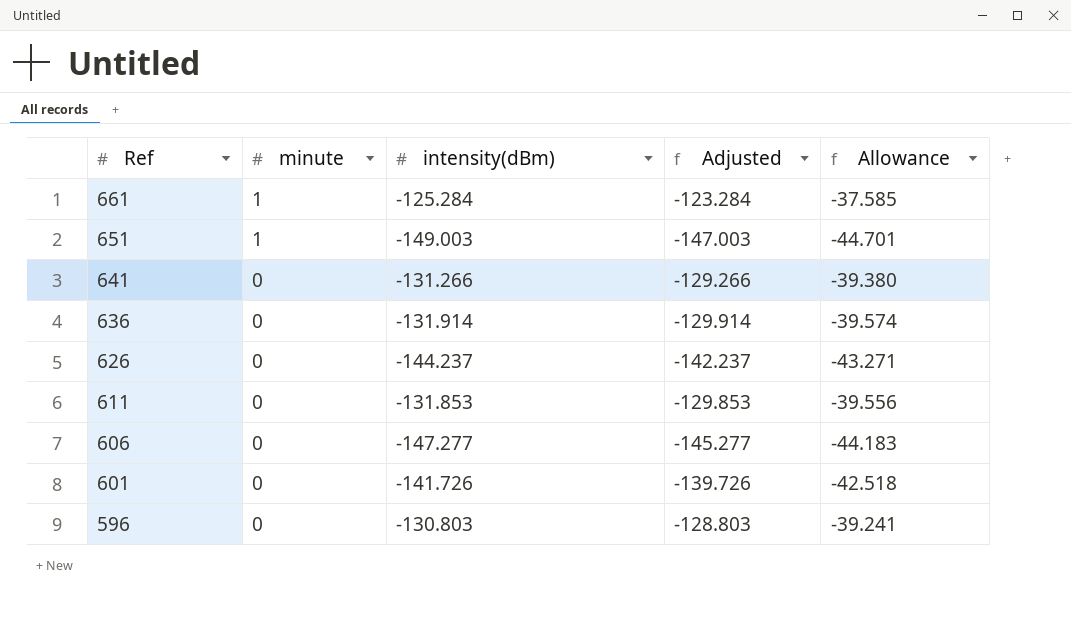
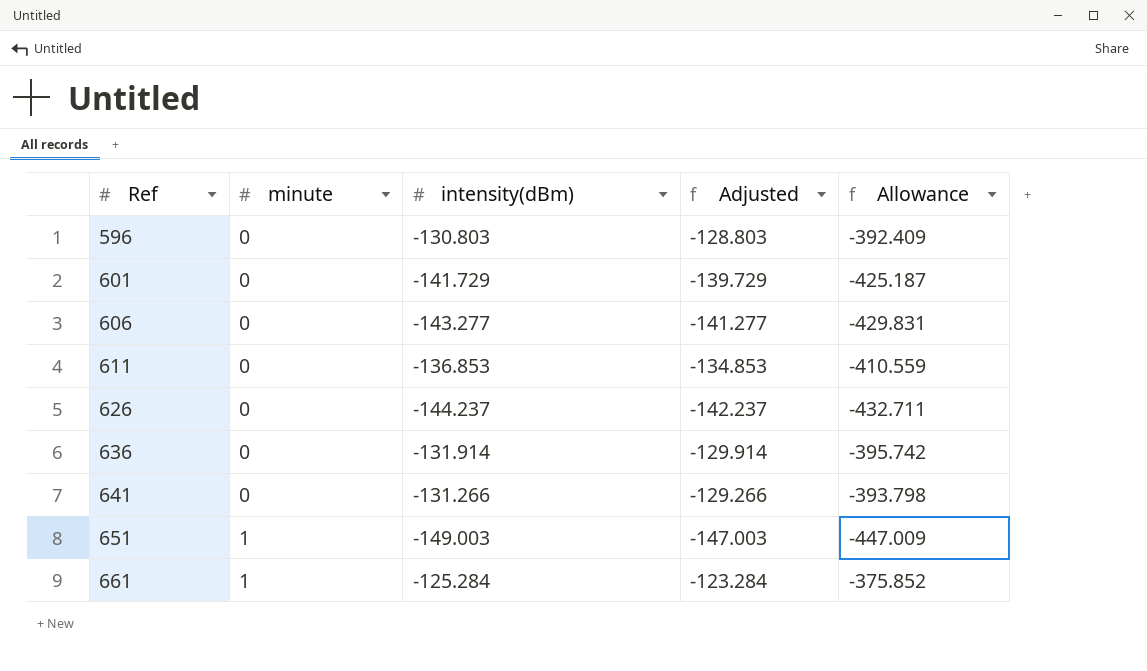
row order: Ref descending -> Ref ascending
column Allowance | formula: [intensity(dBm)] * 0.3 -> [intensity(dBm)] * 3
601 | intensity(dBm): -141.726 -> -141.729
601 | Adjusted: -139.726 -> -139.729
606 | intensity(dBm): -147.277 -> -143.277
606 | Adjusted: -145.277 -> -141.277
611 | intensity(dBm): -131.853 -> -136.853
611 | Adjusted: -129.853 -> -134.853

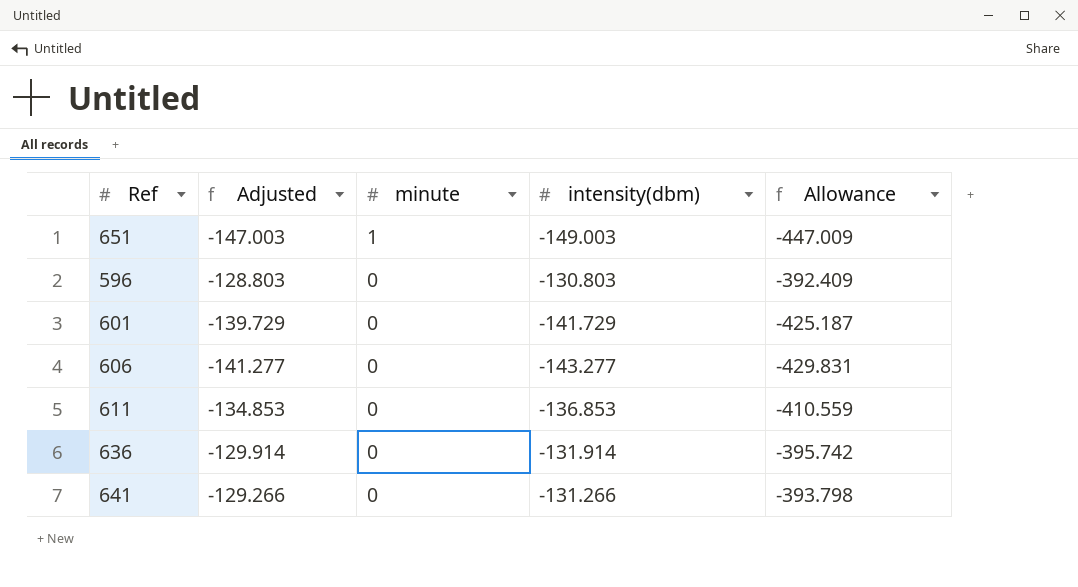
row order: Ref ascending -> minute descending
column Adjusted | position: 4 -> 2
column name: intensity(dBm) -> intensity(dbm)
row 626: 0 | -144.237 | -142.237 | -432.711 -> none
row 661: 1 | -125.284 | -123.284 | -375.852 -> none

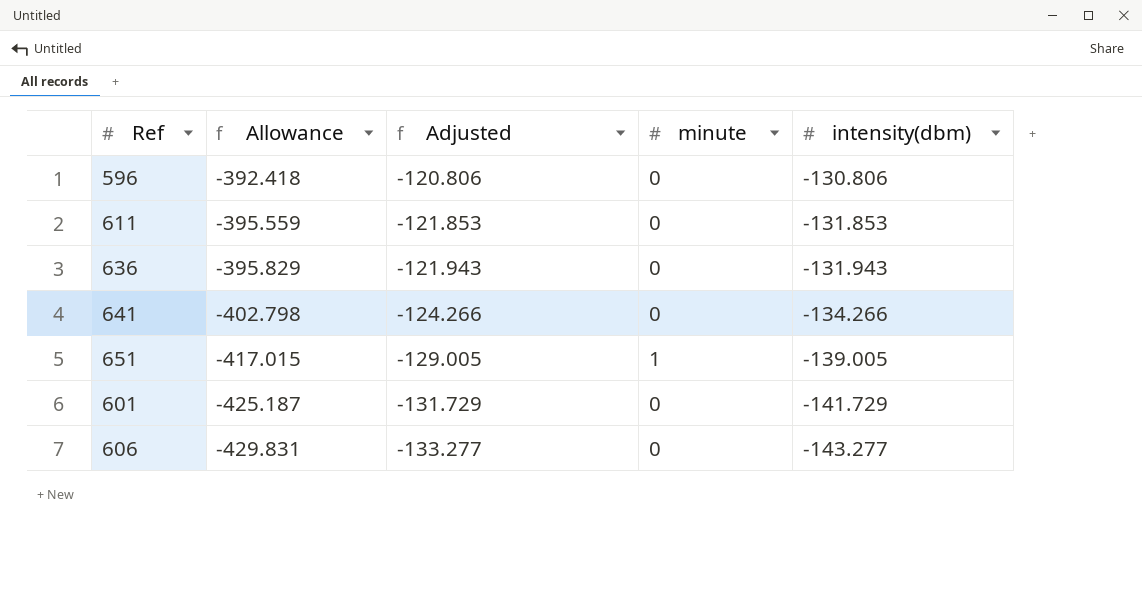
row order: minute descending -> Allowance descending
column Allowance | position: 5 -> 2
column Adjusted | formula: [intensity(dbm)] + 2 -> [intensity(dbm)] + 10
596 | Allowance: -392.409 -> -392.418
596 | intensity(dbm): -130.803 -> -130.806
611 | Allowance: -410.559 -> -395.559
611 | intensity(dbm): -136.853 -> -131.853
636 | Allowance: -395.742 -> -395.829
636 | intensity(dbm): -131.914 -> -131.943
641 | Allowance: -393.798 -> -402.798
641 | intensity(dbm): -131.266 -> -134.266
651 | Allowance: -447.009 -> -417.015
651 | intensity(dbm): -149.003 -> -139.005

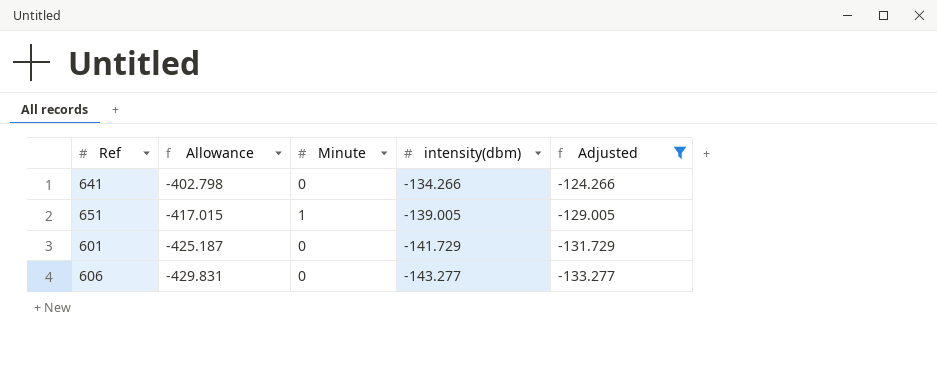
filter: none -> Adjusted <= -124.266
column name: minute -> Minute
column Adjusted | position: 3 -> 5

